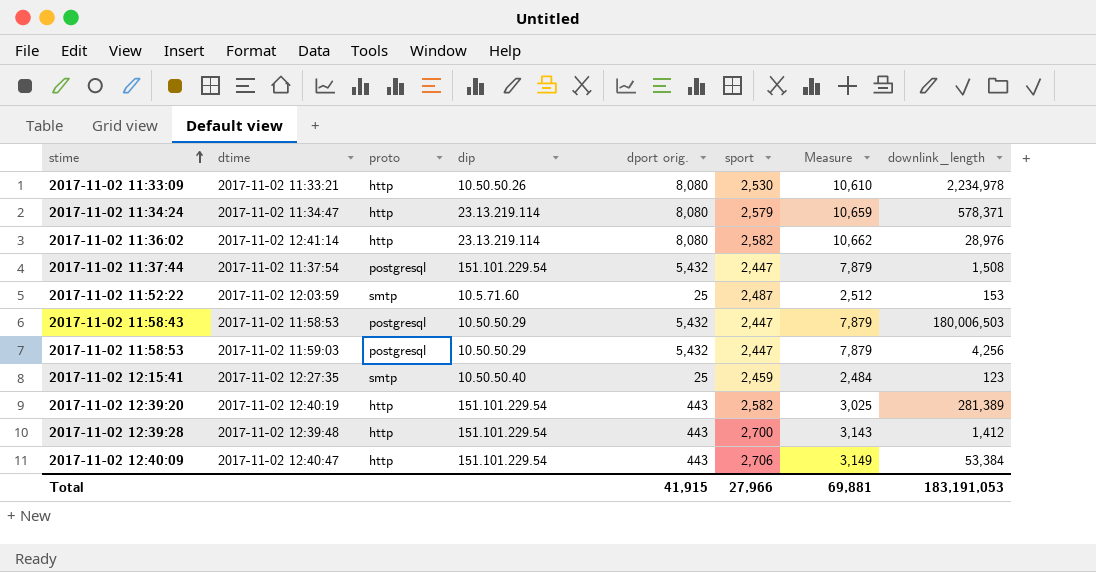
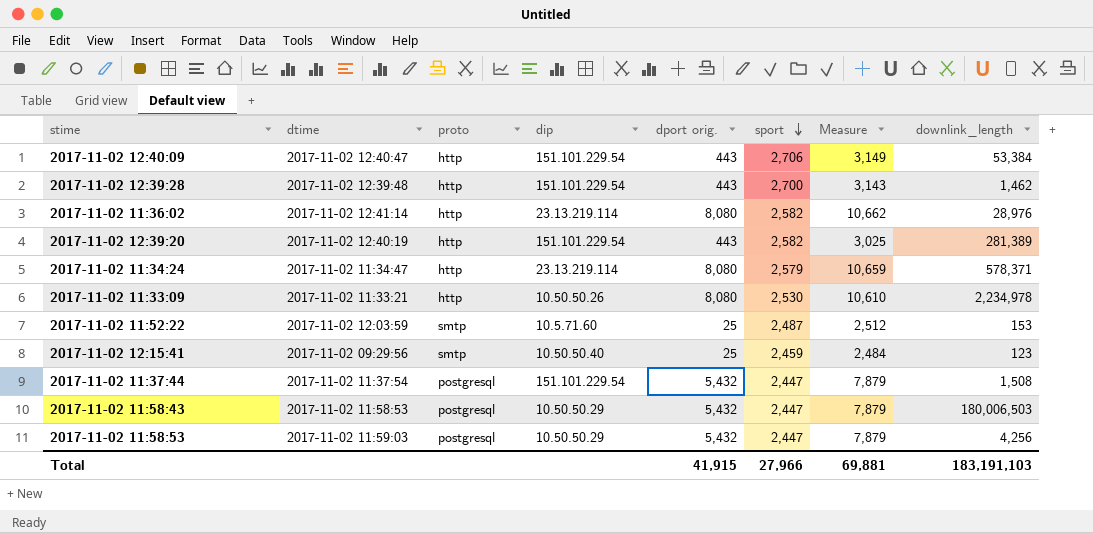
row order: stime ascending -> sport descending
2017-11-02 12:39:28 | downlink_length: 1,412 -> 1,462
2017-11-02 12:15:41 | dtime: 2017-11-02 12:27:35 -> 2017-11-02 09:29:56
Total | downlink_length: 183,191,053 -> 183,191,103

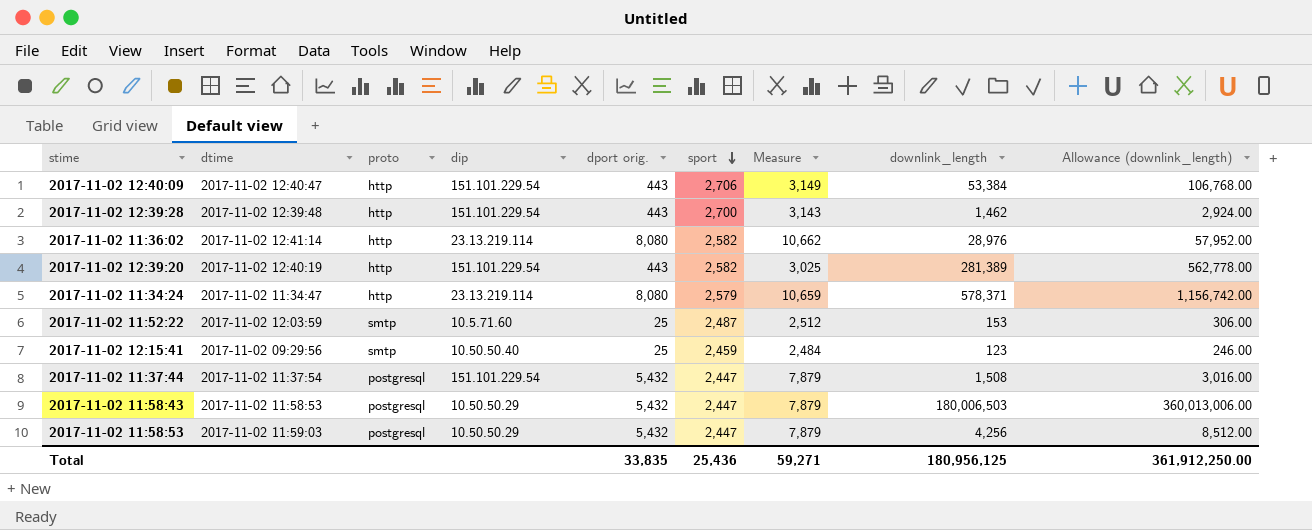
column Allowance (downlink_length) | formula: none -> [downlink_length] * 2
row 2017-11-02 11:33:09: 2017-11-02 11:33:21 | http | 10.50.50.26 | 8,080 | 2,530 | 10,610 | 2,234,978 -> none
Total | dport orig.: 41,915 -> 33,835
Total | sport: 27,966 -> 25,436
Total | Measure: 69,881 -> 59,271
Total | downlink_length: 183,191,103 -> 180,956,125

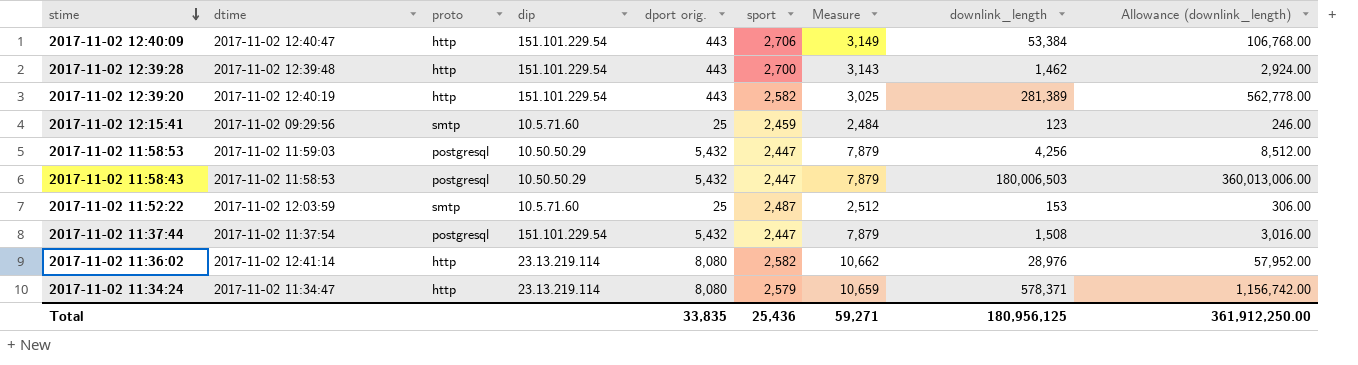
row order: sport descending -> stime descending
2017-11-02 12:15:41 | dip: 10.50.50.40 -> 10.5.71.60

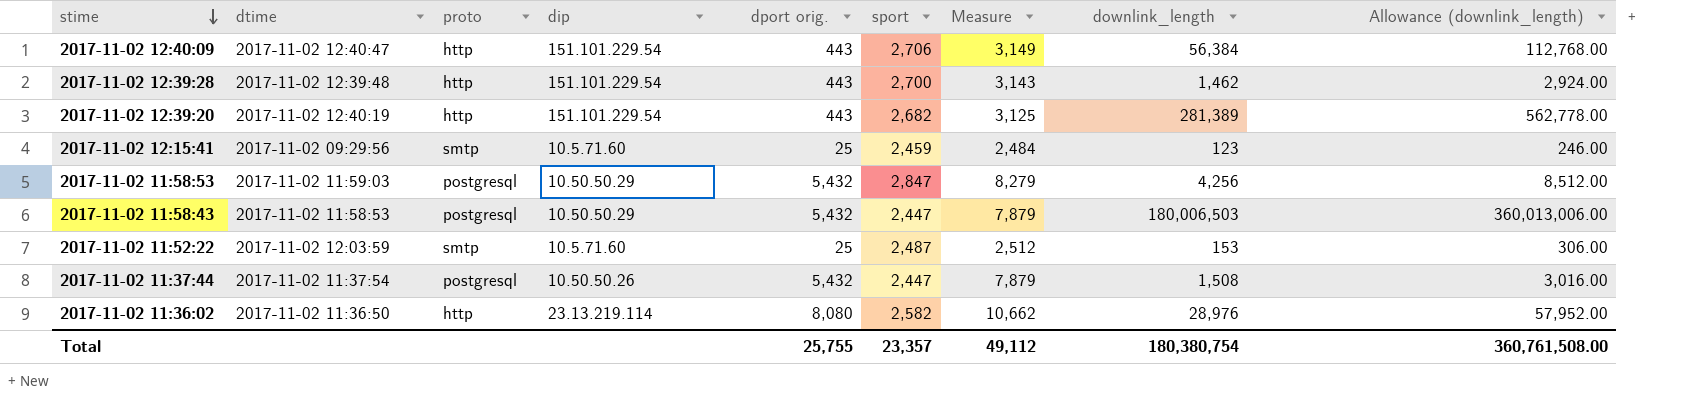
row 2017-11-02 11:34:24: 2017-11-02 11:34:47 | http | 23.13.219.114 | 8,080 | 2,579 | 10,659 | 578,371 | 1,156,742.00 -> none
2017-11-02 12:40:09 | downlink_length: 53,384 -> 56,384
2017-11-02 12:40:09 | Allowance (downlink_length): 106,768.00 -> 112,768.00
2017-11-02 12:39:20 | sport: 2,582 -> 2,682
2017-11-02 12:39:20 | Measure: 3,025 -> 3,125
2017-11-02 11:58:53 | sport: 2,447 -> 2,847
2017-11-02 11:58:53 | Measure: 7,879 -> 8,279
2017-11-02 11:37:44 | dip: 151.101.229.54 -> 10.50.50.26
2017-11-02 11:36:02 | dtime: 2017-11-02 12:41:14 -> 2017-11-02 11:36:50
Total | dport orig.: 33,835 -> 25,755
Total | sport: 25,436 -> 23,357
Total | Measure: 59,271 -> 49,112
Total | downlink_length: 180,956,125 -> 180,380,754
Total | Allowance (downlink_length): 361,912,250.00 -> 360,761,508.00

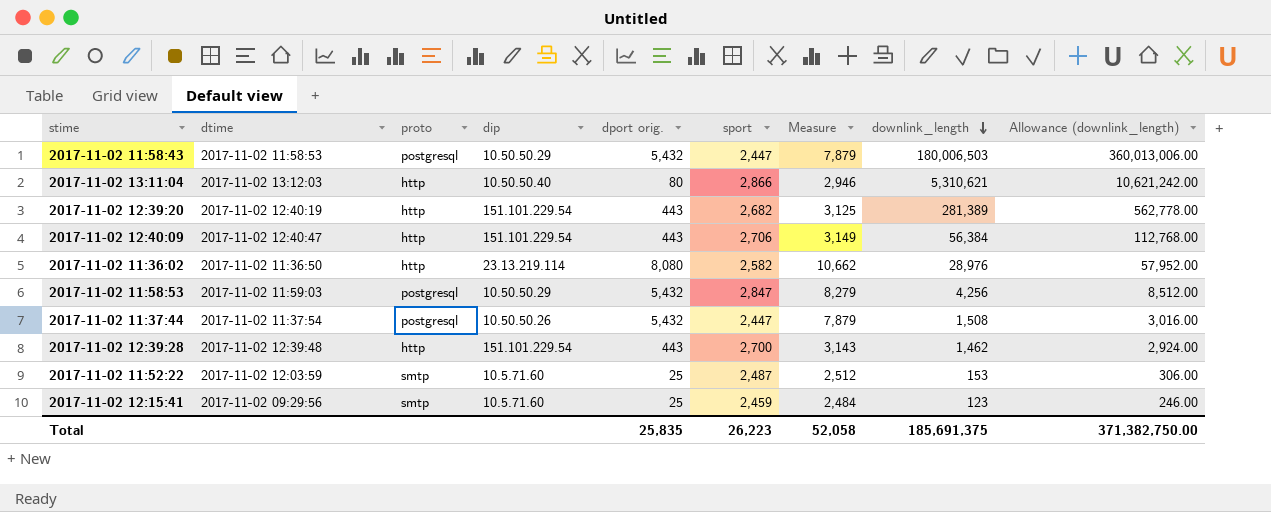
row order: stime descending -> downlink_length descending
row 2017-11-02 13:11:04: none -> 2017-11-02 13:12:03 | http | 10.50.50.40 | 80 | 2,866 | 2,946 | 5,310,621 | 10,621,242.00
Total | dport orig.: 25,755 -> 25,835
Total | sport: 23,357 -> 26,223
Total | Measure: 49,112 -> 52,058
Total | downlink_length: 180,380,754 -> 185,691,375
Total | Allowance (downlink_length): 360,761,508.00 -> 371,382,750.00

